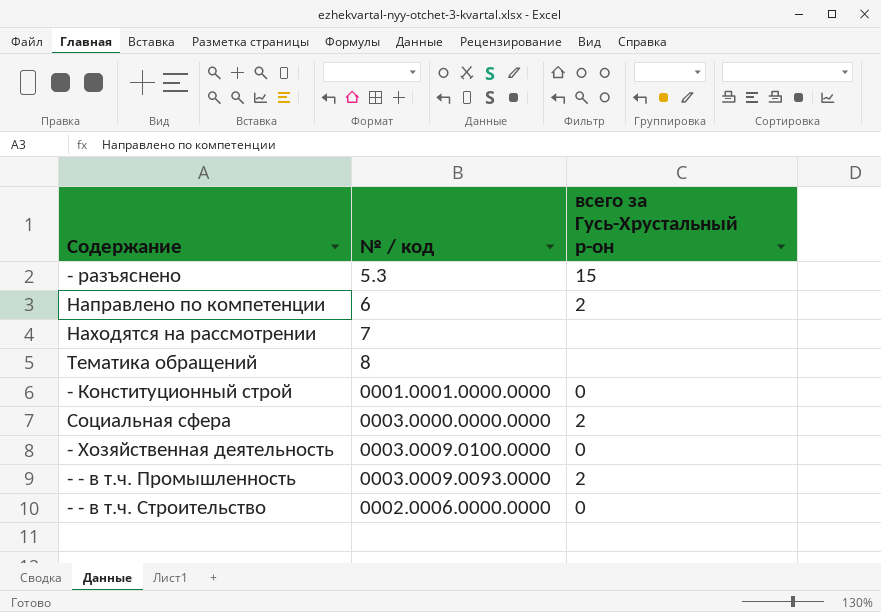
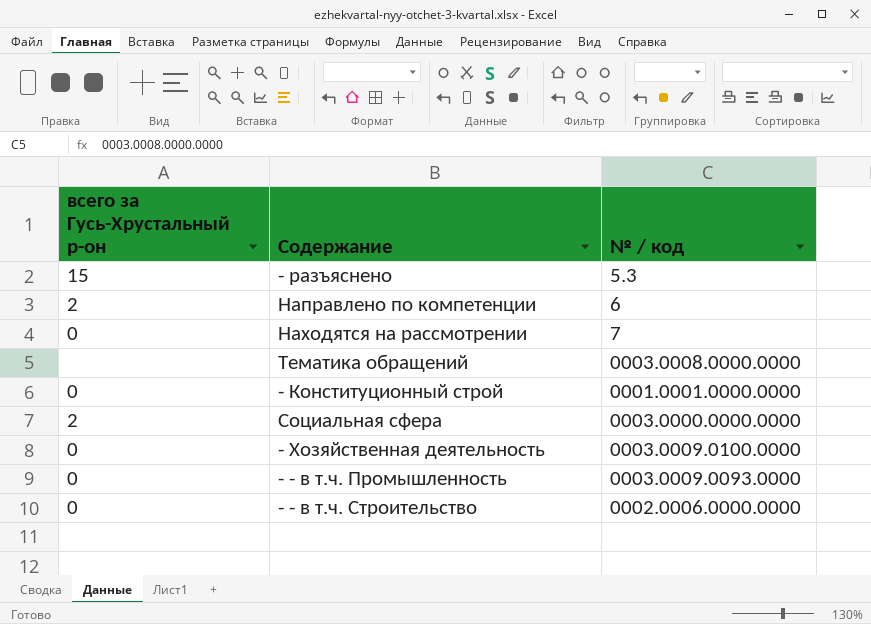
column всего за Гусь-Хрустальный р-он | position: 3 -> 1
Находятся на рассмотрении | всего за Гусь-Хрустальный р-он: none -> 0
Тематика обращений | № / код: 8 -> 0003.0008.0000.0000
- - в т.ч. Промышленность | всего за Гусь-Хрустальный р-он: 2 -> 0

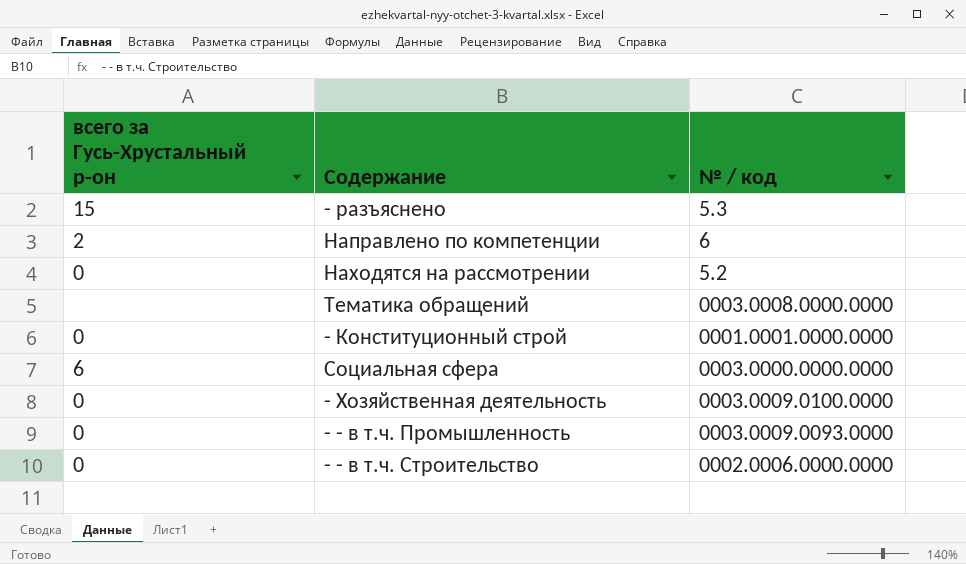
Находятся на рассмотрении | № / код: 7 -> 5.2
Социальная сфера | всего за Гусь-Хрустальный р-он: 2 -> 6

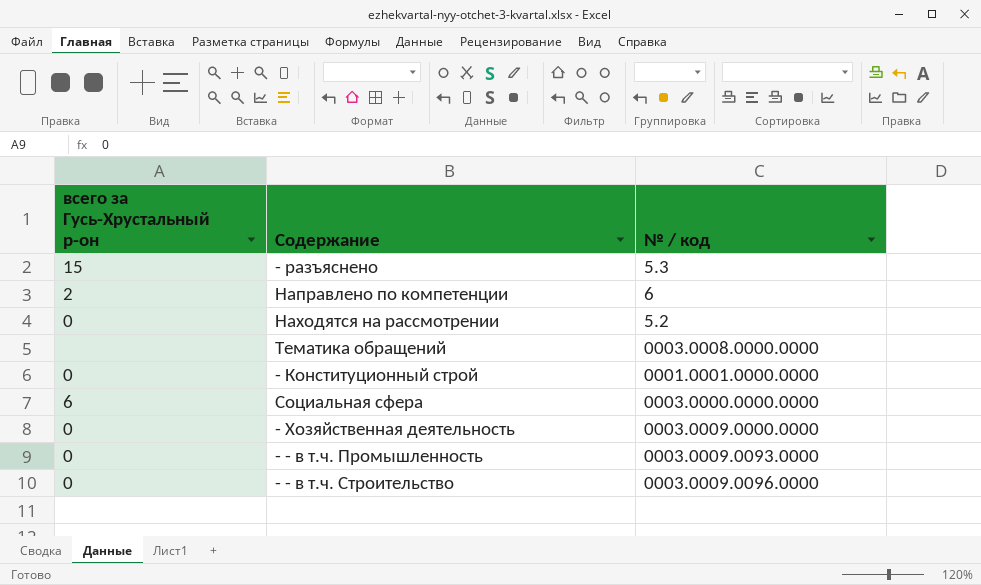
- Хозяйственная деятельность | № / код: 0003.0009.0100.0000 -> 0003.0009.0000.0000
- - в т.ч. Строительство | № / код: 0002.0006.0000.0000 -> 0003.0009.0096.0000

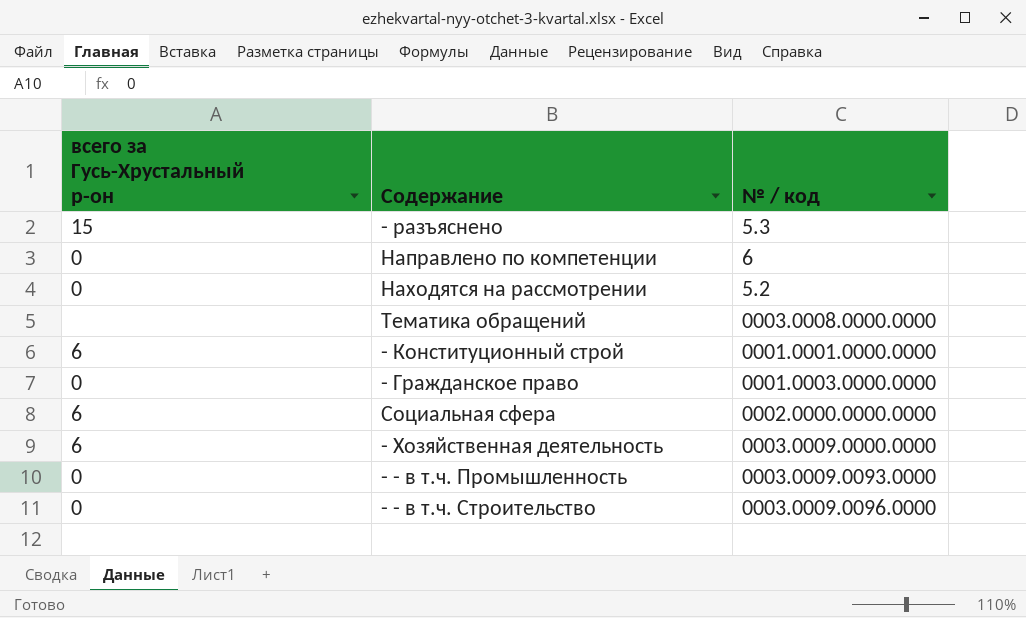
Направлено по компетенции | всего за Гусь-Хрустальный р-он: 2 -> 0
- Конституционный строй | всего за Гусь-Хрустальный р-он: 0 -> 6
row - Гражданское право: none -> 0 | 0001.0003.0000.0000
Социальная сфера | № / код: 0003.0000.0000.0000 -> 0002.0000.0000.0000
- Хозяйственная деятельность | всего за Гусь-Хрустальный р-он: 0 -> 6

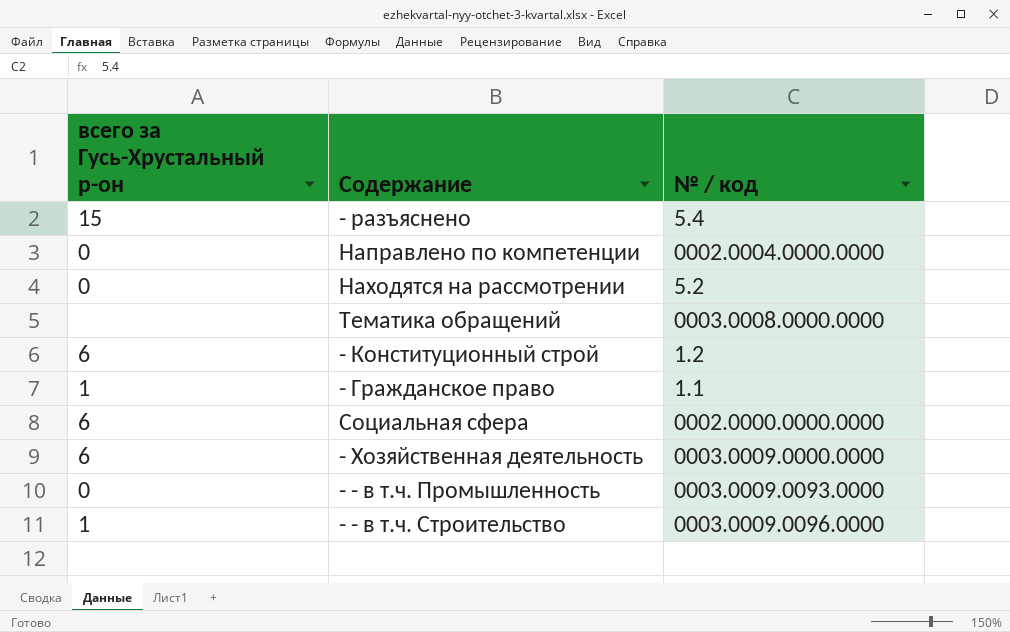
- разъяснено | № / код: 5.3 -> 5.4
Направлено по компетенции | № / код: 6 -> 0002.0004.0000.0000
- Конституционный строй | № / код: 0001.0001.0000.0000 -> 1.2
- Гражданское право | всего за Гусь-Хрустальный р-он: 0 -> 1
- Гражданское право | № / код: 0001.0003.0000.0000 -> 1.1
- - в т.ч. Строительство | всего за Гусь-Хрустальный р-он: 0 -> 1

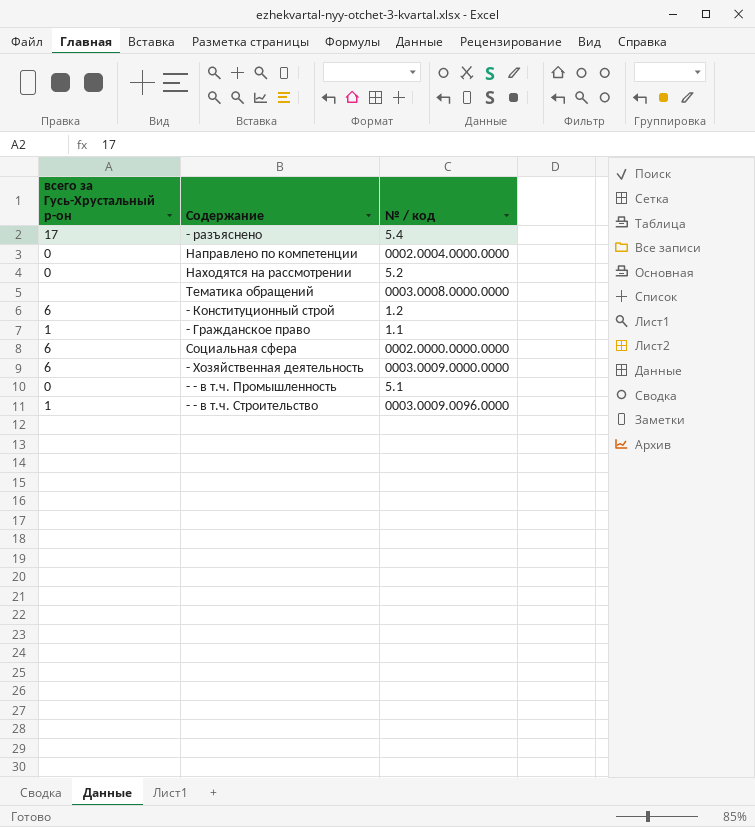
- разъяснено | всего за Гусь-Хрустальный р-он: 15 -> 17
- - в т.ч. Промышленность | № / код: 0003.0009.0093.0000 -> 5.1

